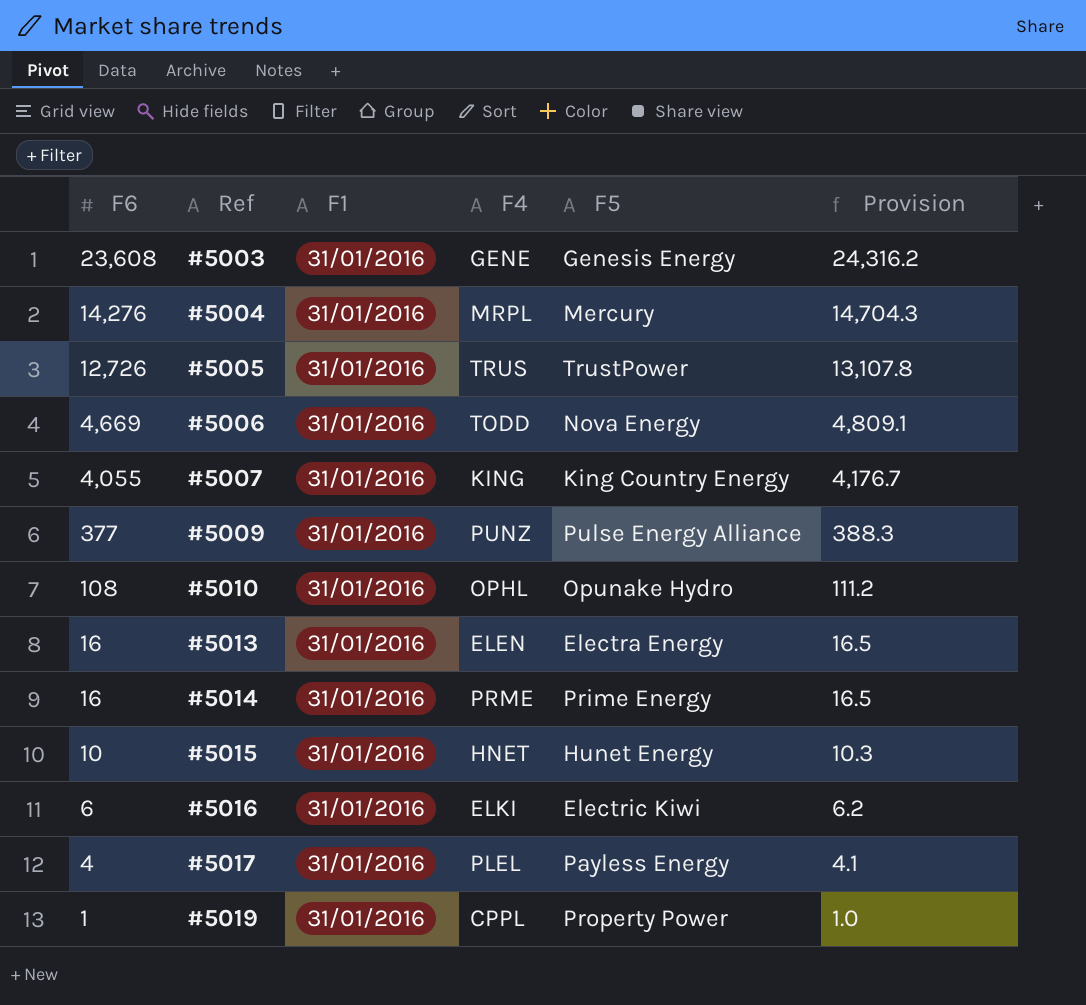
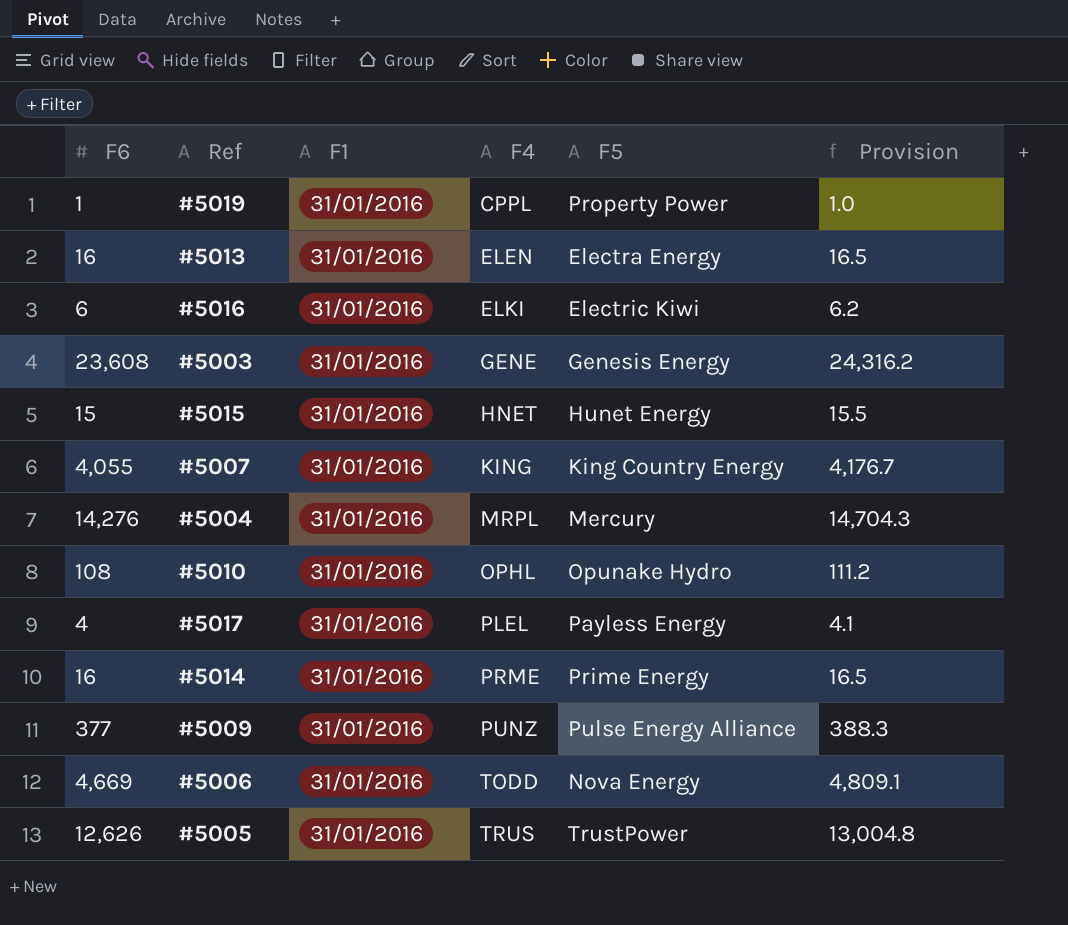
row order: F6 descending -> F4 ascending
#5015 | F6: 10 -> 15
#5015 | Provision: 10.3 -> 15.5
#5005 | F6: 12,726 -> 12,626
#5005 | Provision: 13,107.8 -> 13,004.8

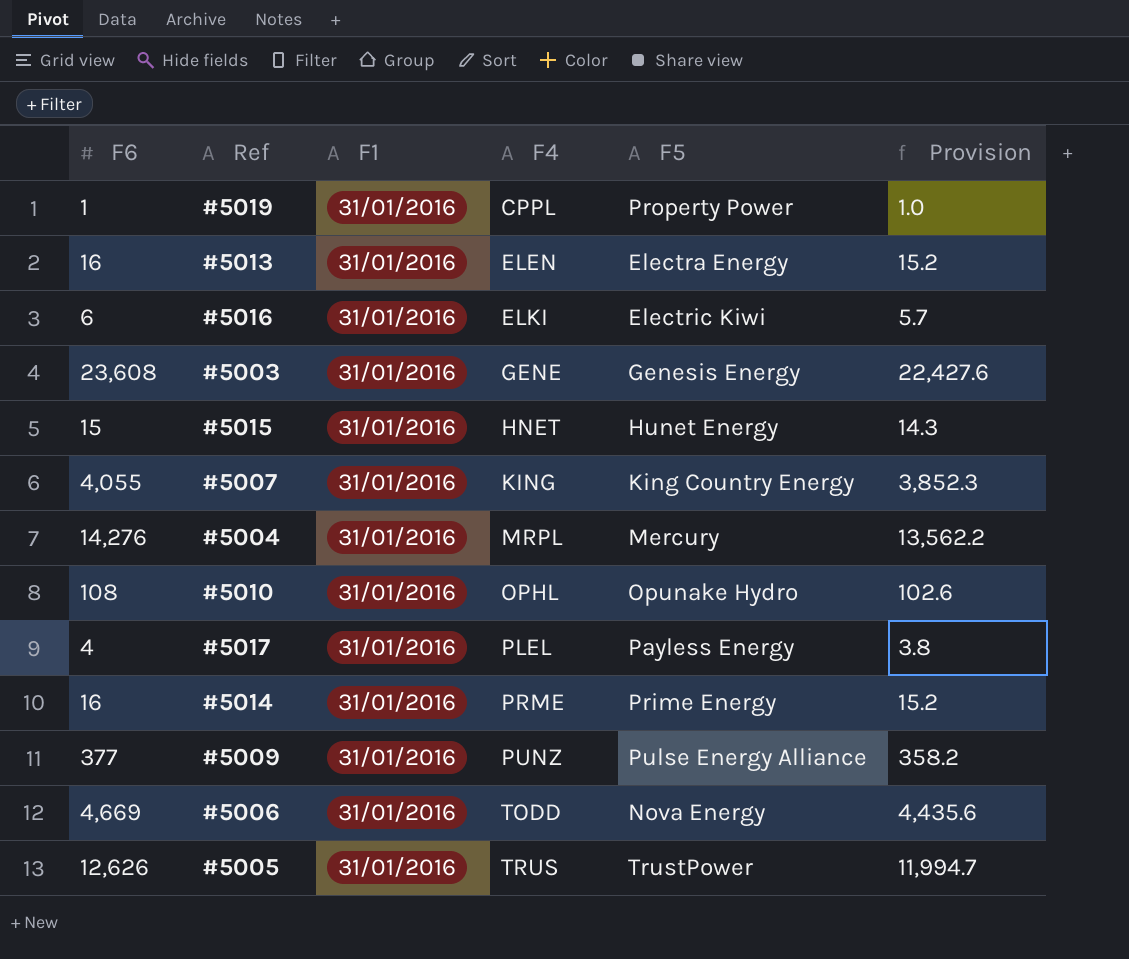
column Provision | formula: [F6] * 1.03 -> [F6] * 0.95

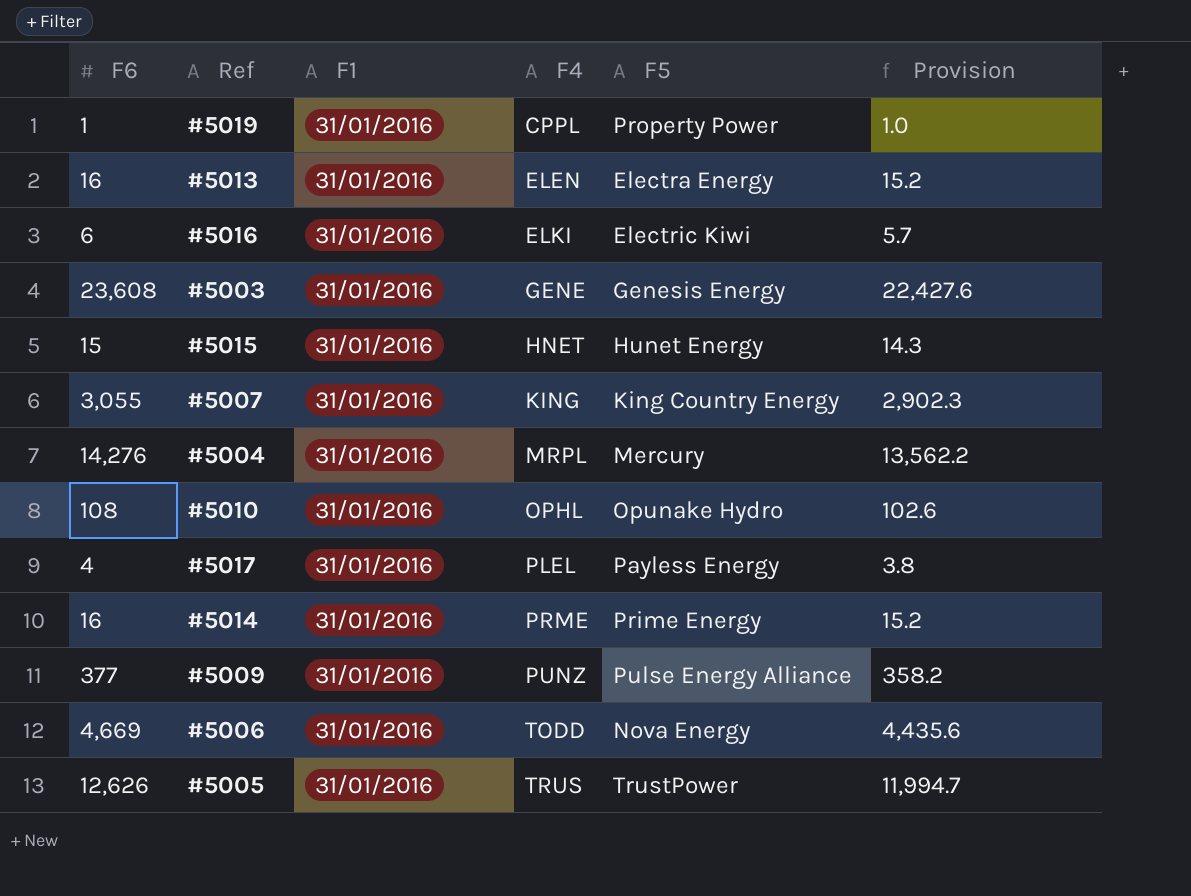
#5007 | F6: 4,055 -> 3,055
#5007 | Provision: 3,852.3 -> 2,902.3

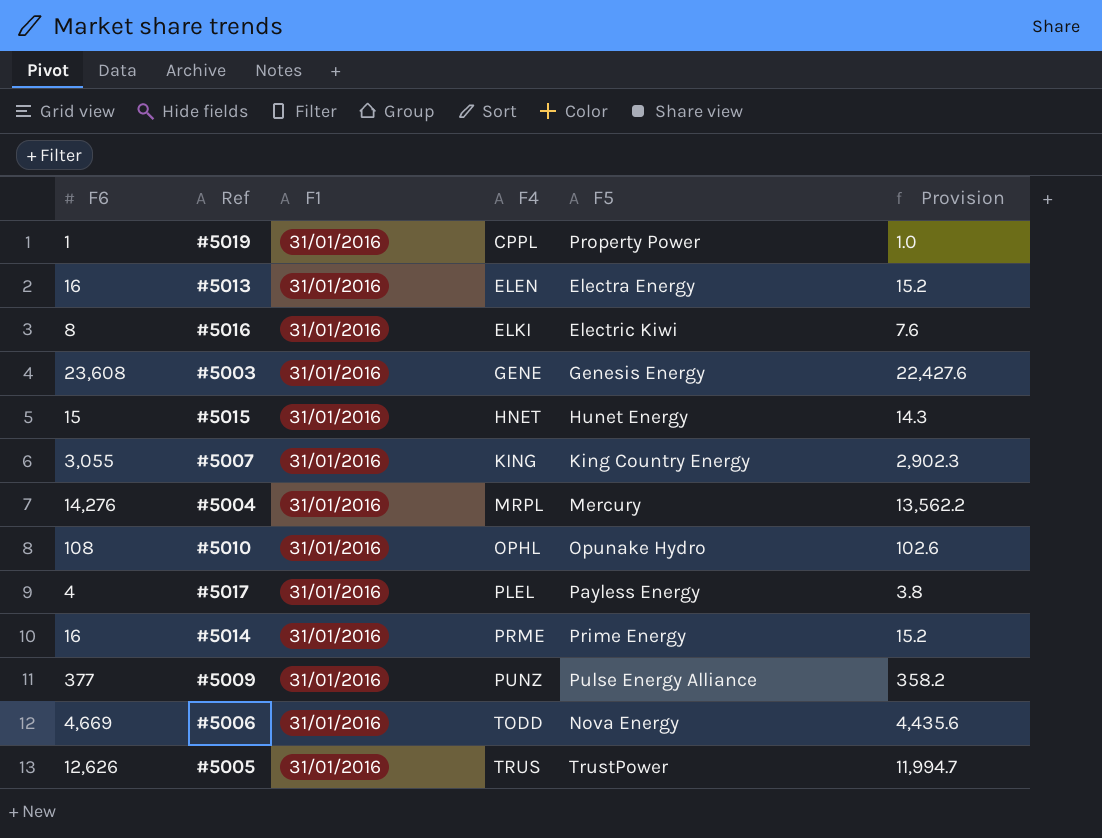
#5016 | F6: 6 -> 8
#5016 | Provision: 5.7 -> 7.6

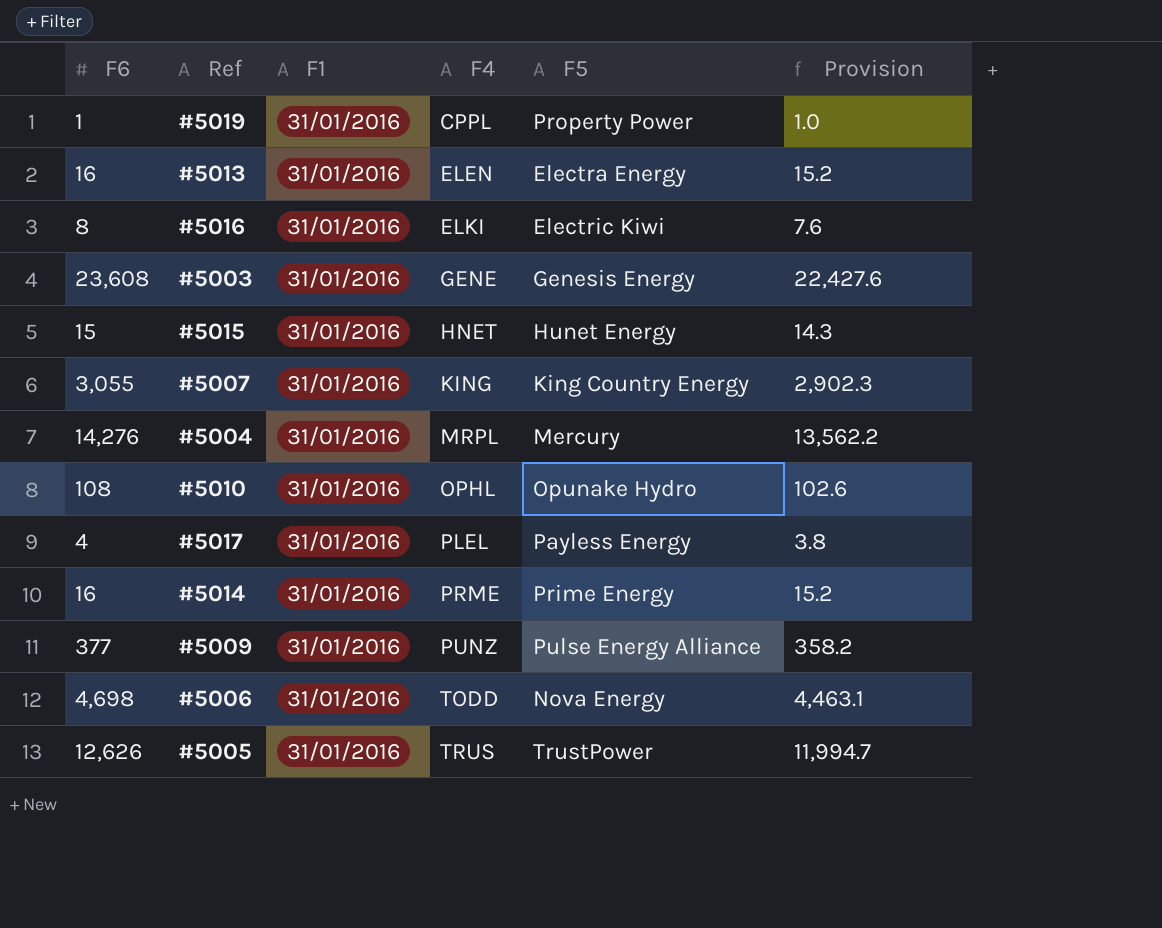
#5006 | F6: 4,669 -> 4,698
#5006 | Provision: 4,435.6 -> 4,463.1

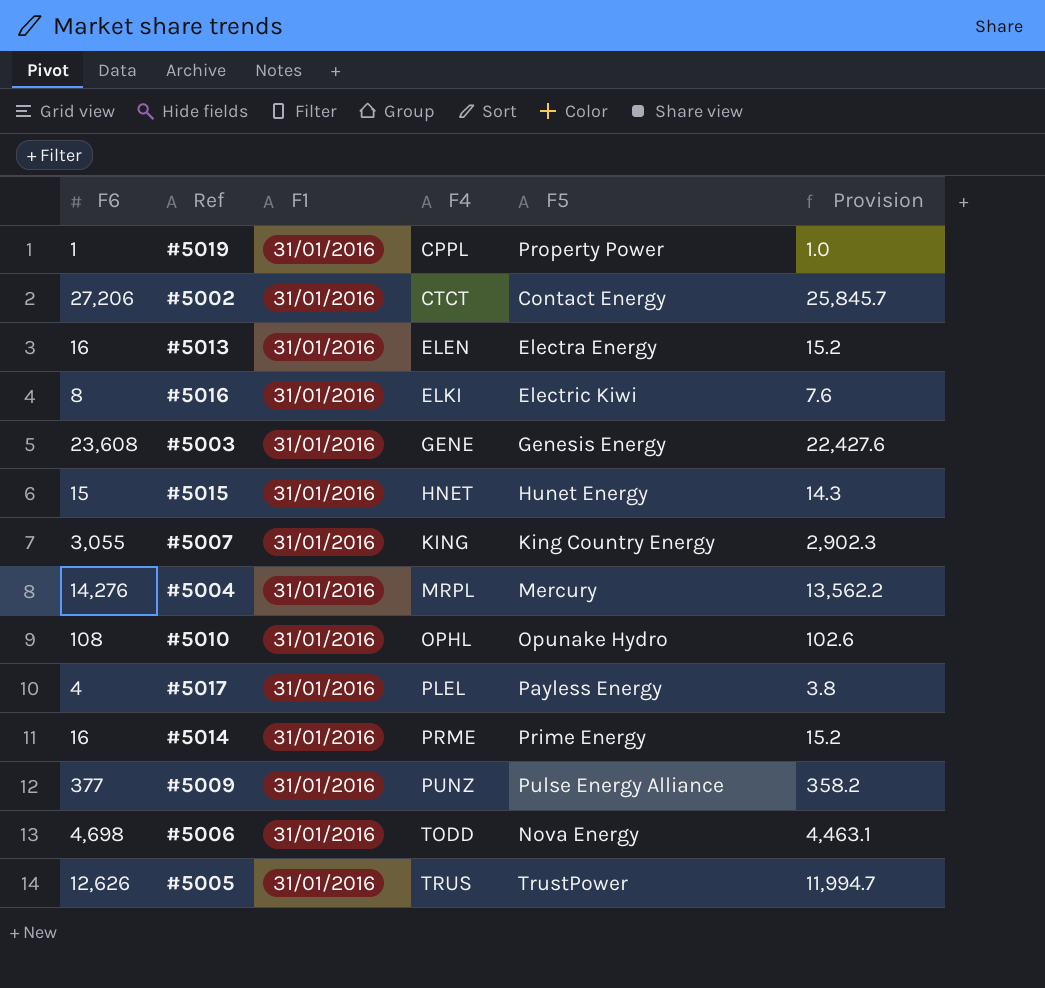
row #5002: none -> 27,206 | 31/01/2016 | CTCT | Contact Energy | 25,845.7

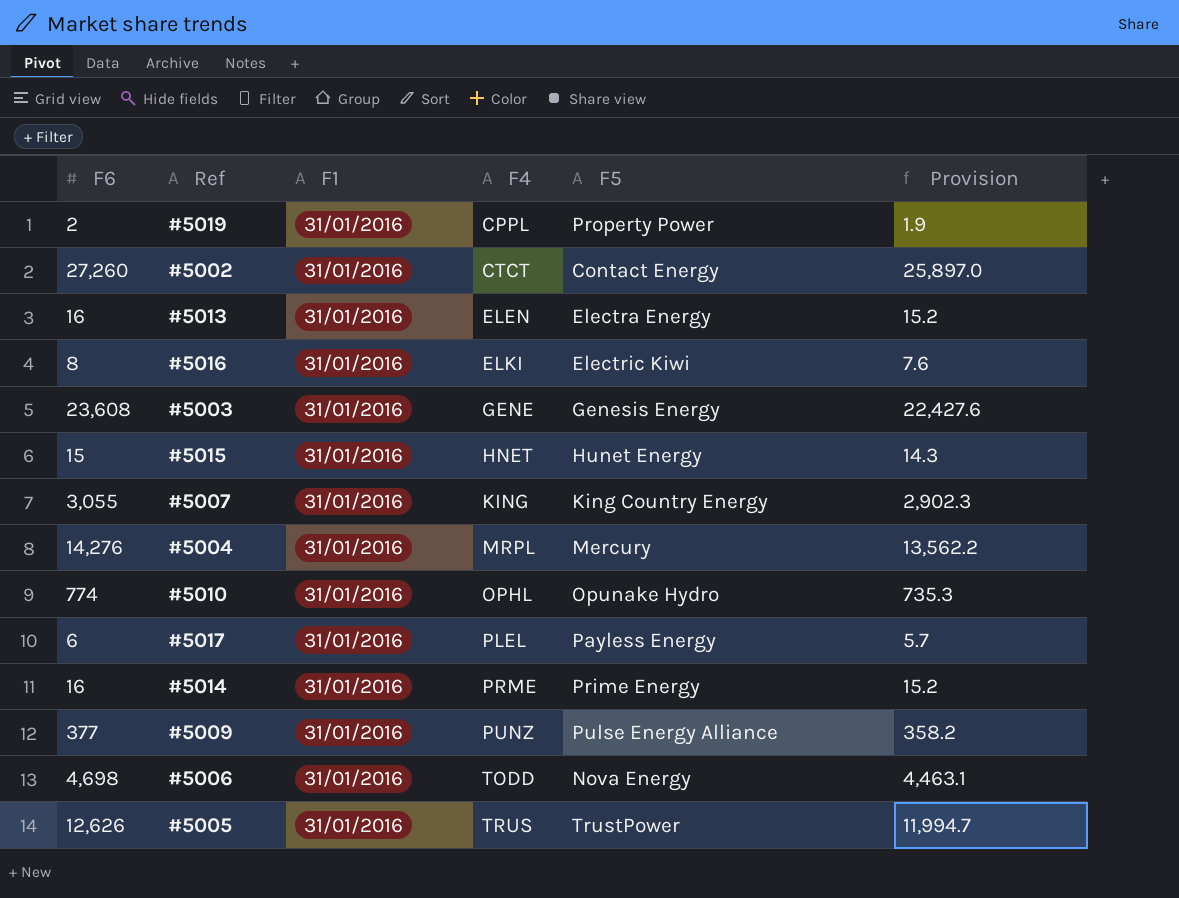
#5019 | F6: 1 -> 2
#5019 | Provision: 1.0 -> 1.9
#5002 | F6: 27,206 -> 27,260
#5002 | Provision: 25,845.7 -> 25,897.0
#5010 | F6: 108 -> 774
#5010 | Provision: 102.6 -> 735.3
#5017 | F6: 4 -> 6
#5017 | Provision: 3.8 -> 5.7

